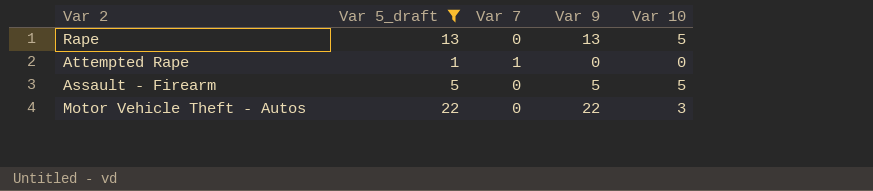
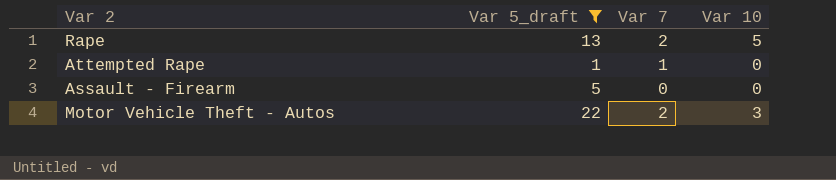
column Var 9 | formula: [Var 5_draft] - [Var 7] -> none
Rape | Var 7: 0 -> 2
Assault - Firearm | Var 10: 5 -> 0
Motor Vehicle Theft - Autos | Var 7: 0 -> 2

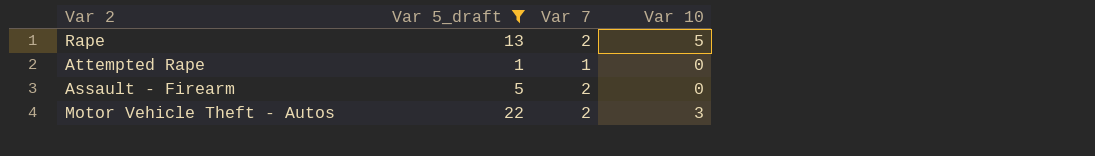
Assault - Firearm | Var 7: 0 -> 2

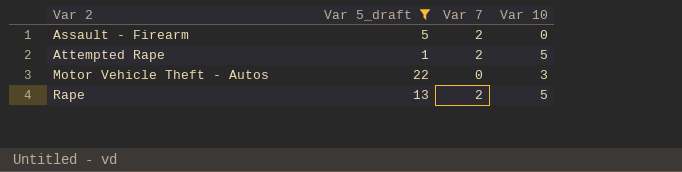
row order: none -> Var 2 ascending
Attempted Rape | Var 7: 1 -> 2
Attempted Rape | Var 10: 0 -> 5
Motor Vehicle Theft - Autos | Var 7: 2 -> 0

